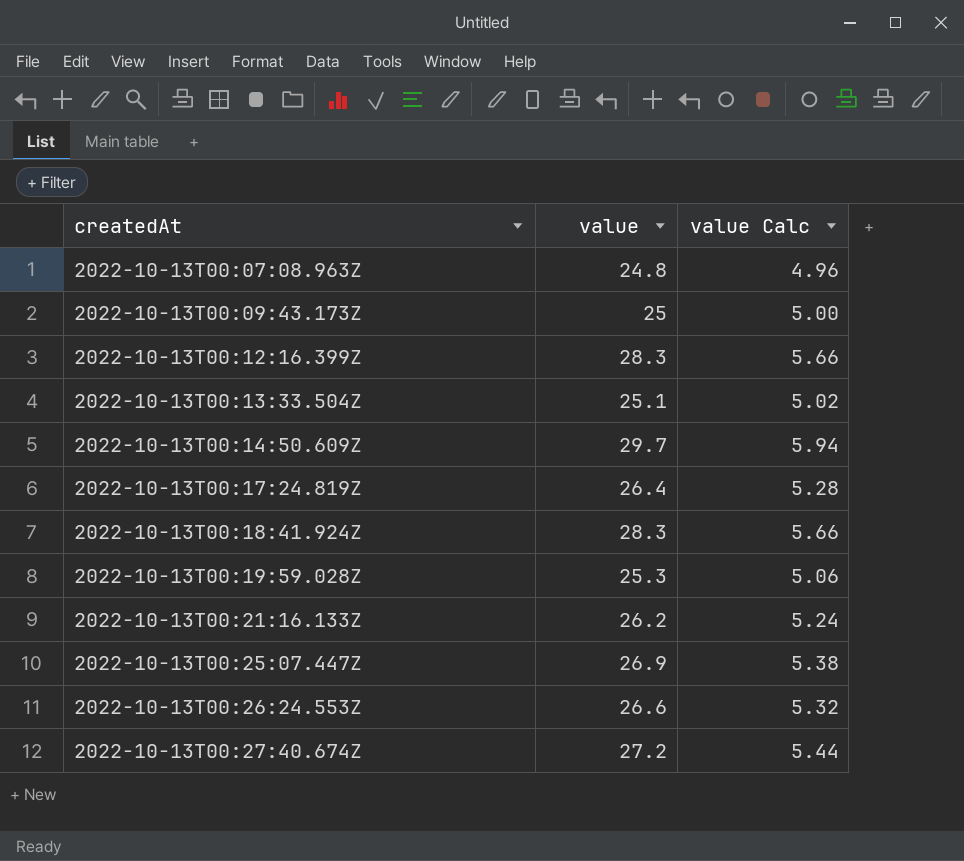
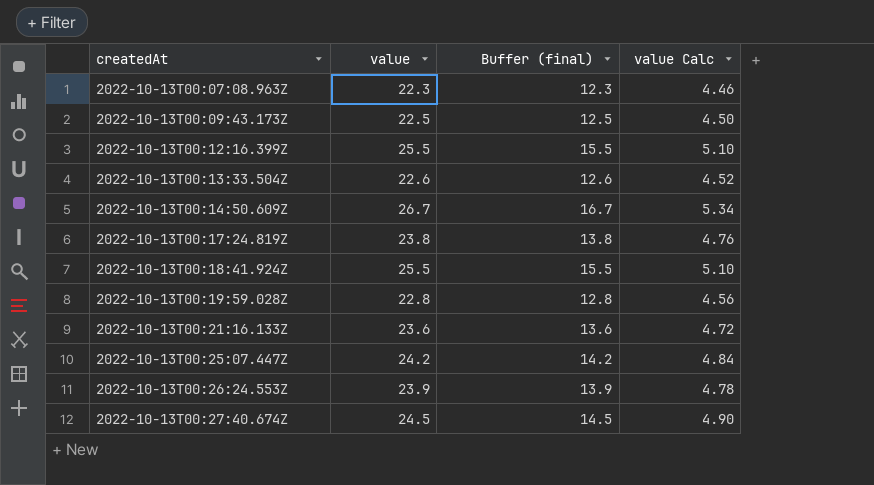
column Buffer (final) | formula: none -> [value] - 10
2022-10-13T00:07:08.963Z | value: 24.8 -> 22.3
2022-10-13T00:07:08.963Z | value Calc: 4.96 -> 4.46
2022-10-13T00:09:43.173Z | value: 25 -> 22.5
2022-10-13T00:09:43.173Z | value Calc: 5.00 -> 4.50
2022-10-13T00:12:16.399Z | value: 28.3 -> 25.5
2022-10-13T00:12:16.399Z | value Calc: 5.66 -> 5.10
2022-10-13T00:13:33.504Z | value: 25.1 -> 22.6
2022-10-13T00:13:33.504Z | value Calc: 5.02 -> 4.52
2022-10-13T00:14:50.609Z | value: 29.7 -> 26.7
2022-10-13T00:14:50.609Z | value Calc: 5.94 -> 5.34
2022-10-13T00:17:24.819Z | value: 26.4 -> 23.8
2022-10-13T00:17:24.819Z | value Calc: 5.28 -> 4.76
2022-10-13T00:18:41.924Z | value: 28.3 -> 25.5
2022-10-13T00:18:41.924Z | value Calc: 5.66 -> 5.10
2022-10-13T00:19:59.028Z | value: 25.3 -> 22.8
2022-10-13T00:19:59.028Z | value Calc: 5.06 -> 4.56
2022-10-13T00:21:16.133Z | value: 26.2 -> 23.6
2022-10-13T00:21:16.133Z | value Calc: 5.24 -> 4.72
2022-10-13T00:25:07.447Z | value: 26.9 -> 24.2
2022-10-13T00:25:07.447Z | value Calc: 5.38 -> 4.84
2022-10-13T00:26:24.553Z | value: 26.6 -> 23.9
2022-10-13T00:26:24.553Z | value Calc: 5.32 -> 4.78
2022-10-13T00:27:40.674Z | value: 27.2 -> 24.5
2022-10-13T00:27:40.674Z | value Calc: 5.44 -> 4.90

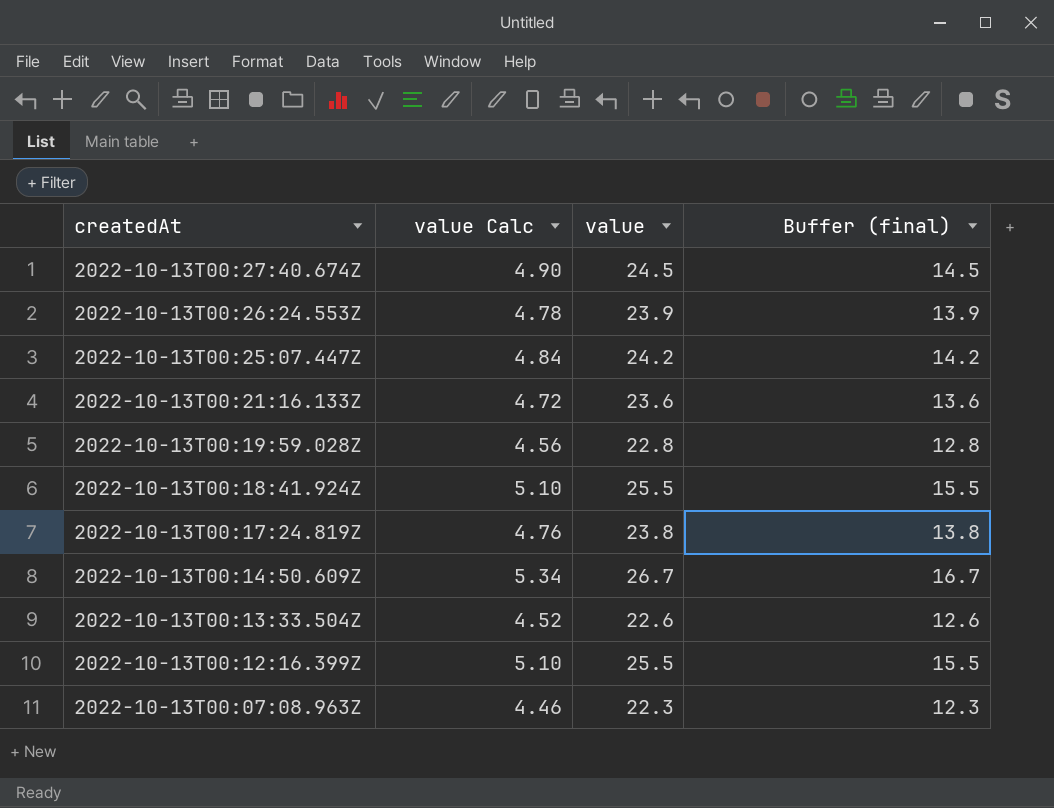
row order: createdAt ascending -> createdAt descending
column value Calc | position: 4 -> 2
row 2022-10-13T00:09:43.173Z: 22.5 | 12.5 | 4.50 -> none

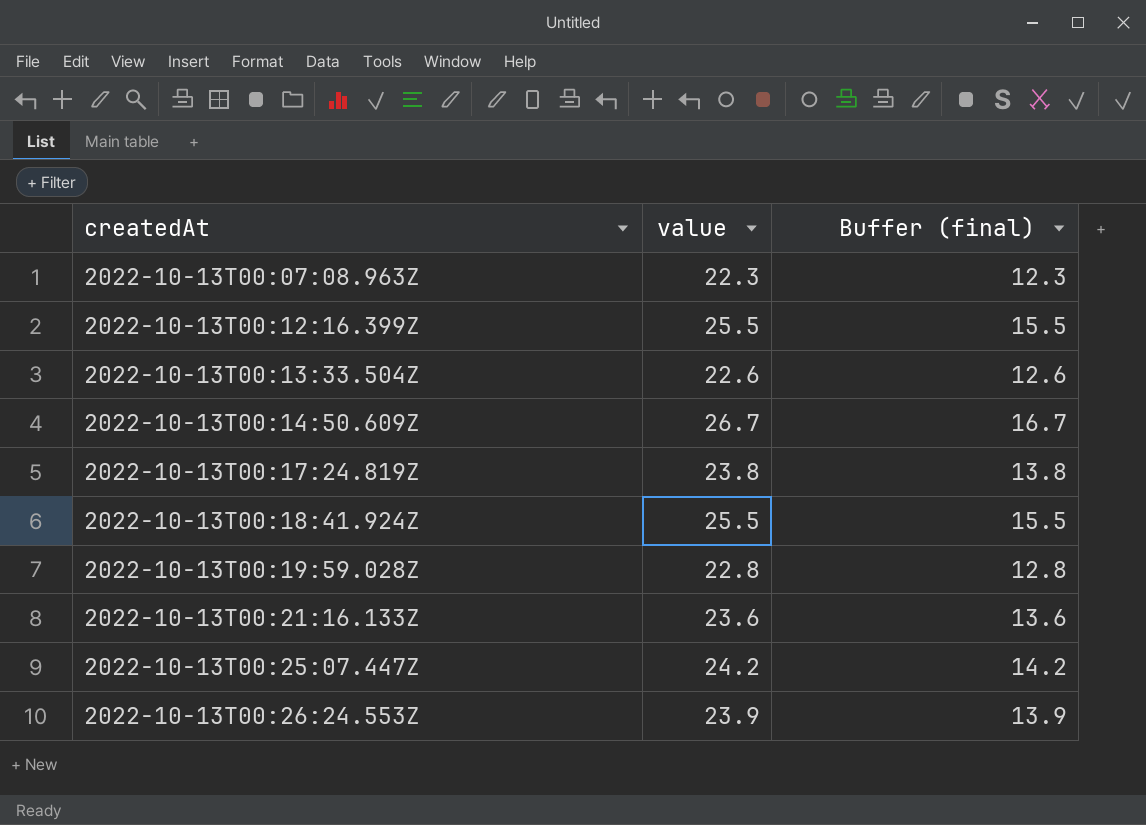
row order: createdAt descending -> createdAt ascending
column value Calc | formula: [value] * 0.2 -> none
row 2022-10-13T00:27:40.674Z: 4.90 | 24.5 | 14.5 -> none

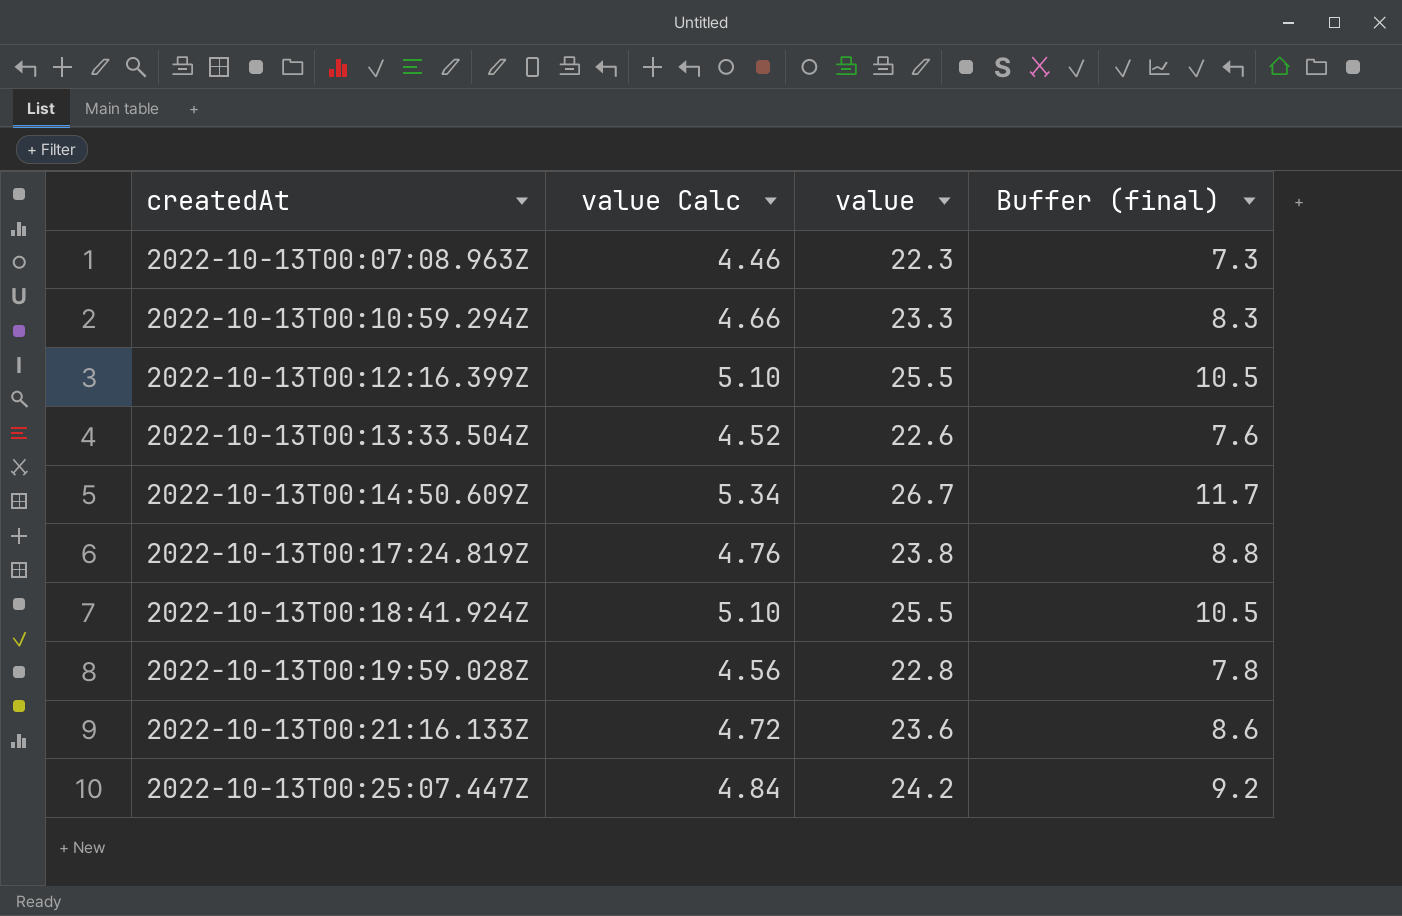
column value Calc | formula: none -> [value] * 0.2
column Buffer (final) | formula: [value] - 10 -> [value] - 15
row 2022-10-13T00:26:24.553Z: 23.9 | 13.9 -> none
row 2022-10-13T00:10:59.294Z: none -> 4.66 | 23.3 | 8.3

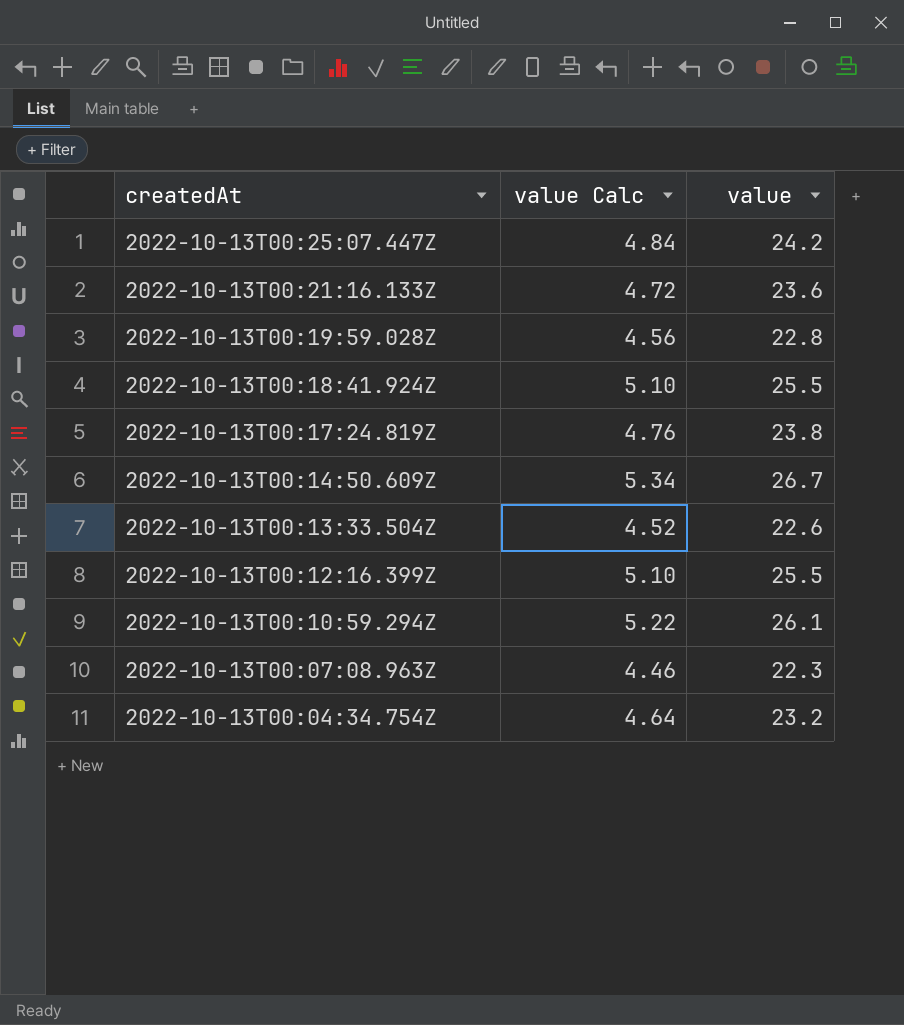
row order: createdAt ascending -> createdAt descending
column Buffer (final) | formula: [value] - 15 -> none
2022-10-13T00:10:59.294Z | value Calc: 4.66 -> 5.22
2022-10-13T00:10:59.294Z | value: 23.3 -> 26.1
row 2022-10-13T00:04:34.754Z: none -> 4.64 | 23.2

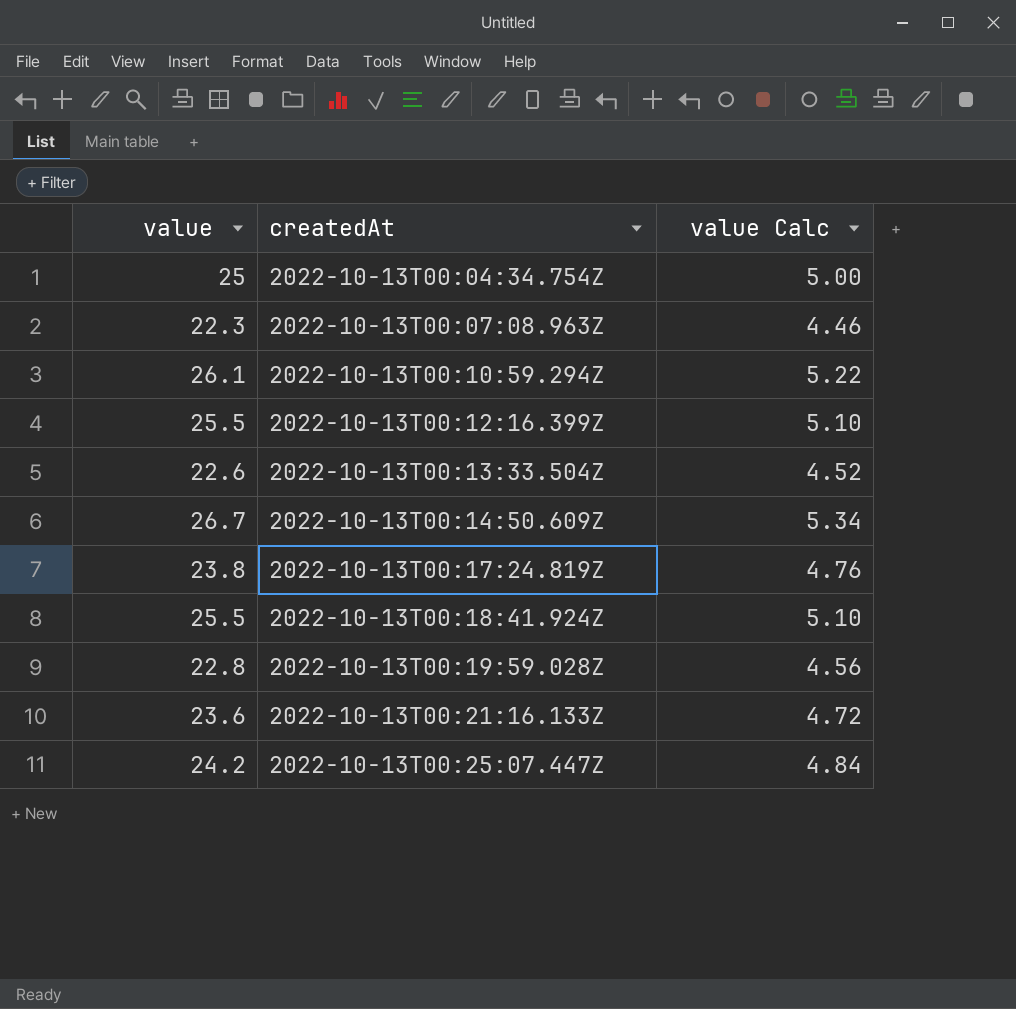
row order: createdAt descending -> createdAt ascending
column value | position: 3 -> 1
2022-10-13T00:04:34.754Z | value: 23.2 -> 25
2022-10-13T00:04:34.754Z | value Calc: 4.64 -> 5.00

